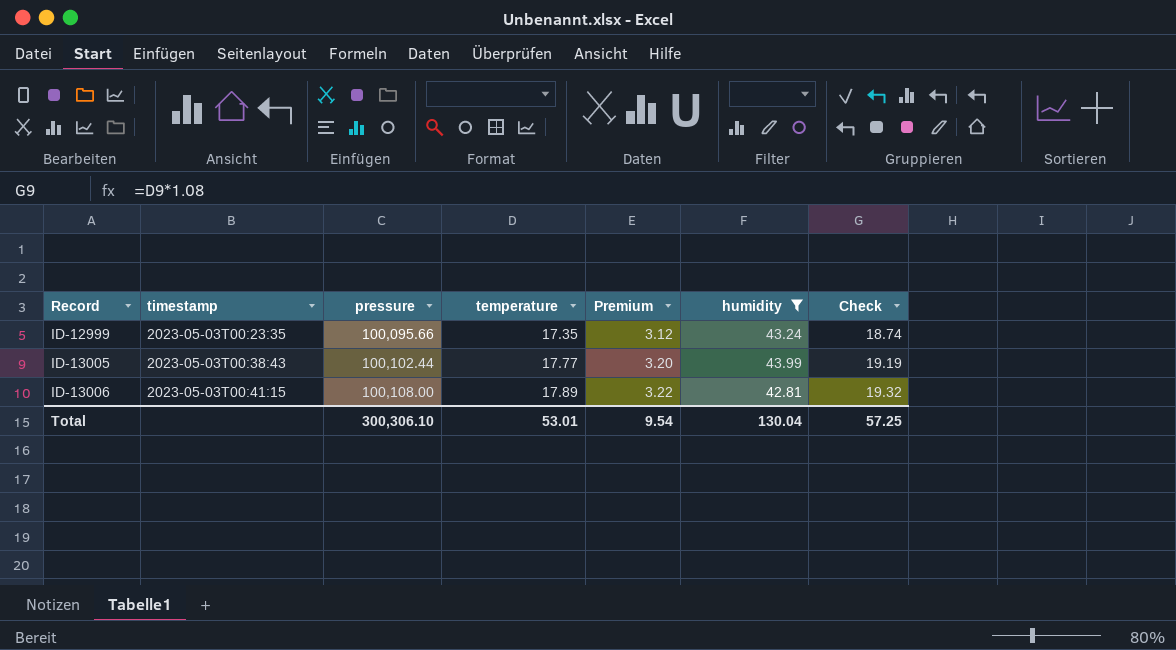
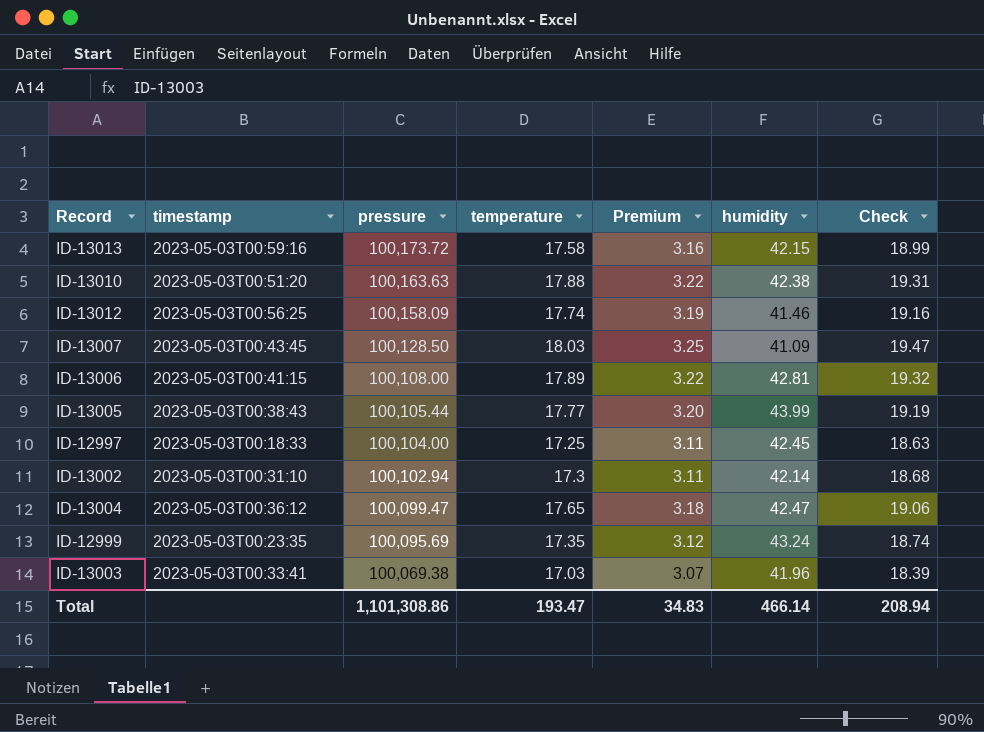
filter: humidity >= 42.81 -> none
row order: Record ascending -> pressure descending
ID-13005 | pressure: 100,102.44 -> 100,105.44
ID-12999 | pressure: 100,095.66 -> 100,095.69
Total | pressure: 300,306.10 -> 1,101,308.86
Total | temperature: 53.01 -> 193.47
Total | Premium: 9.54 -> 34.83
Total | humidity: 130.04 -> 466.14
Total | Check: 57.25 -> 208.94

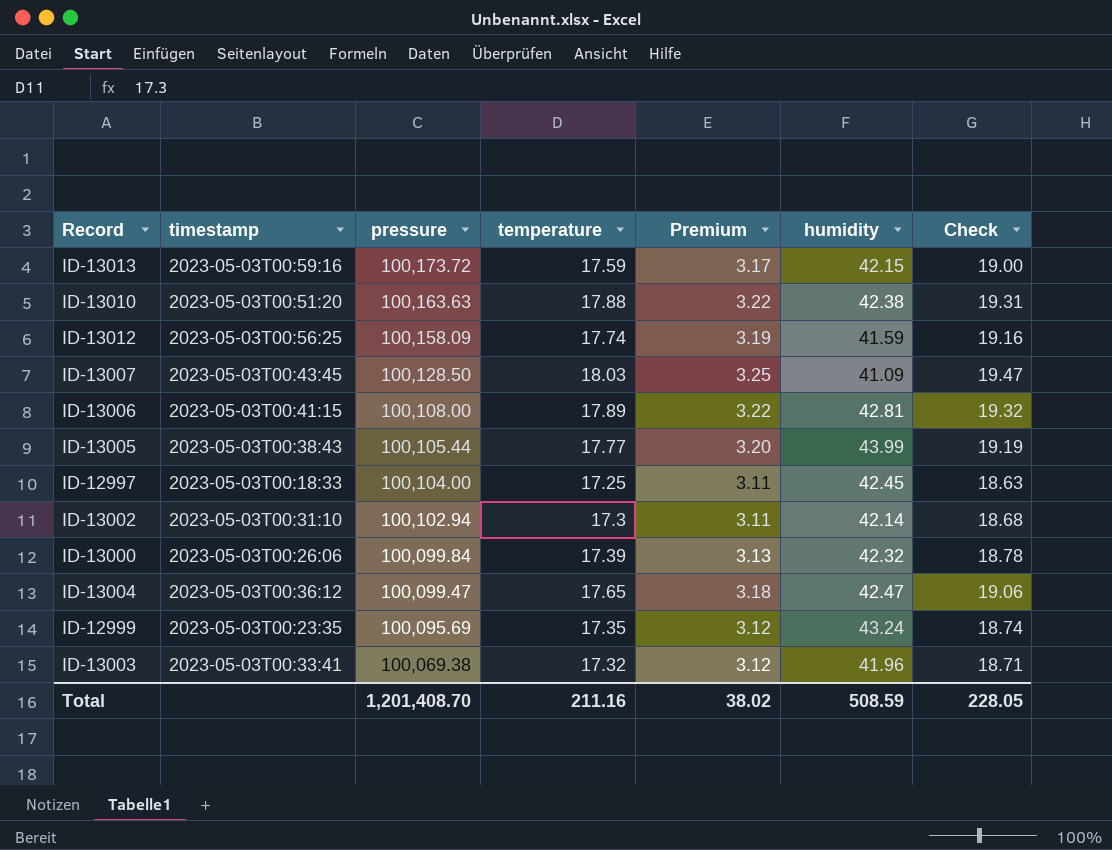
ID-13013 | temperature: 17.58 -> 17.59
ID-13013 | Premium: 3.16 -> 3.17
ID-13013 | Check: 18.99 -> 19.00
ID-13012 | humidity: 41.46 -> 41.59
row ID-13000: none -> 2023-05-03T00:26:06 | 100,099.84 | 17.39 | 3.13 | 42.32 | 18.78
ID-13003 | temperature: 17.03 -> 17.32
ID-13003 | Premium: 3.07 -> 3.12
ID-13003 | Check: 18.39 -> 18.71
Total | pressure: 1,101,308.86 -> 1,201,408.70
Total | temperature: 193.47 -> 211.16
Total | Premium: 34.83 -> 38.02
Total | humidity: 466.14 -> 508.59
Total | Check: 208.94 -> 228.05

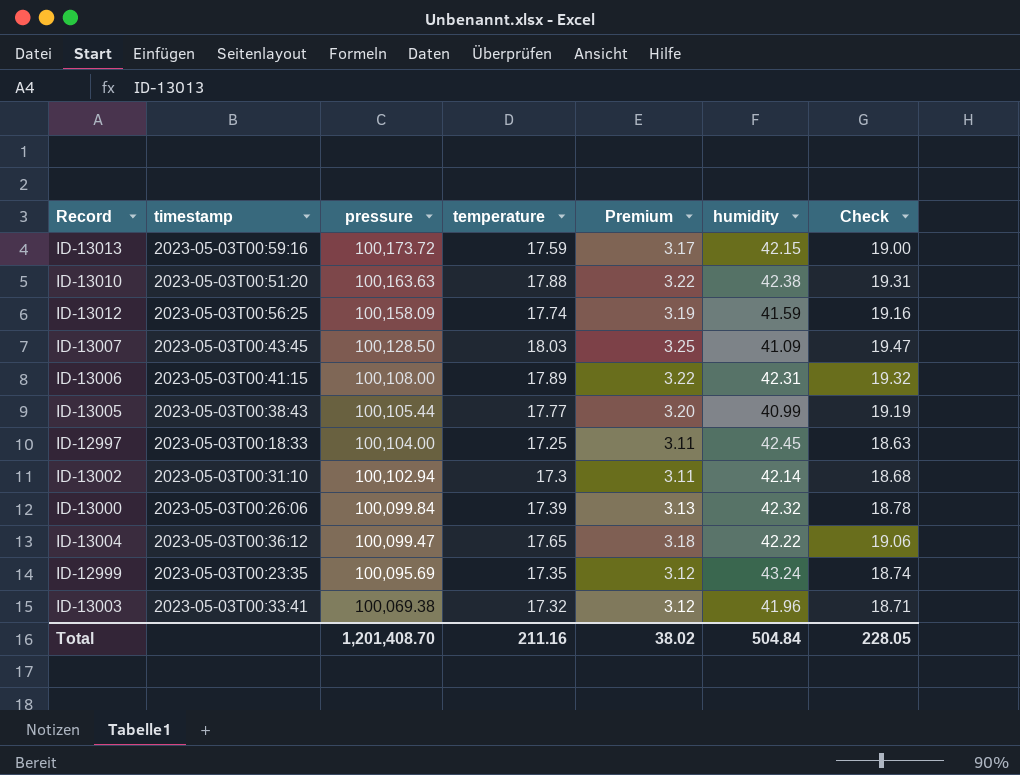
ID-13006 | humidity: 42.81 -> 42.31
ID-13005 | humidity: 43.99 -> 40.99
ID-13004 | humidity: 42.47 -> 42.22
Total | humidity: 508.59 -> 504.84

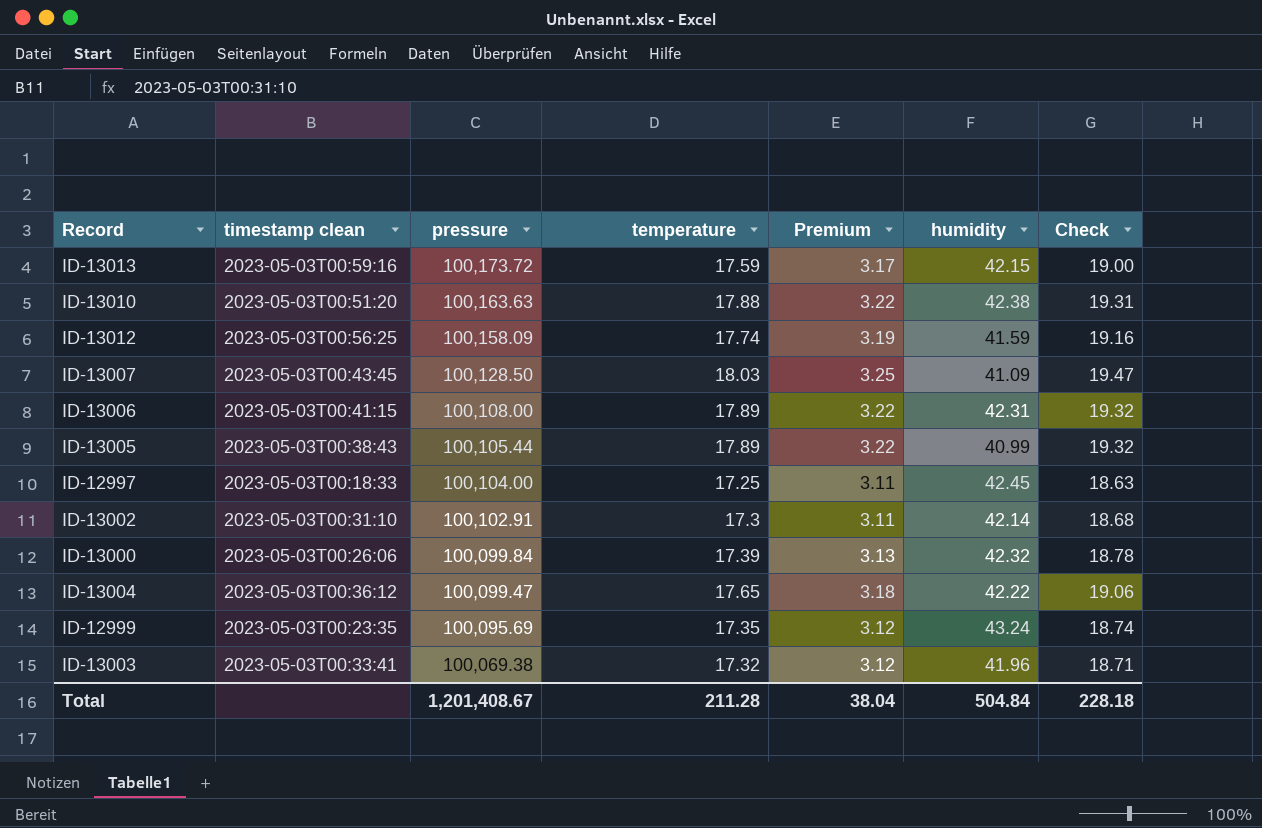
column name: timestamp -> timestamp clean
ID-13005 | temperature: 17.77 -> 17.89
ID-13005 | Premium: 3.20 -> 3.22
ID-13005 | Check: 19.19 -> 19.32
ID-13002 | pressure: 100,102.94 -> 100,102.91
Total | pressure: 1,201,408.70 -> 1,201,408.67
Total | temperature: 211.16 -> 211.28
Total | Premium: 38.02 -> 38.04
Total | Check: 228.05 -> 228.18

